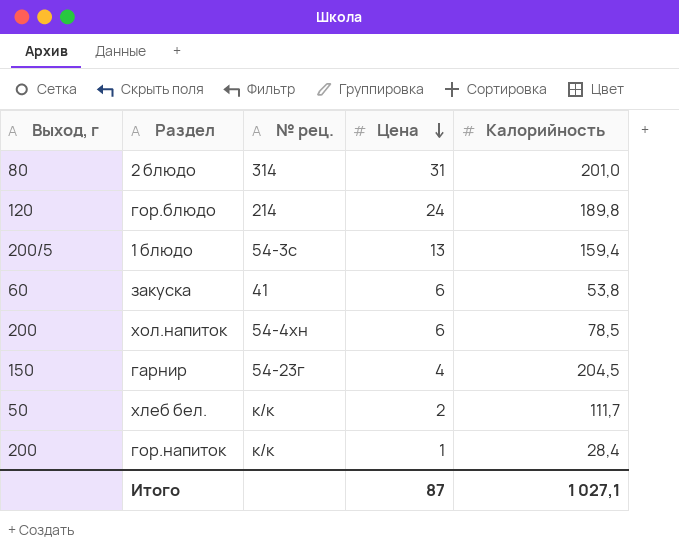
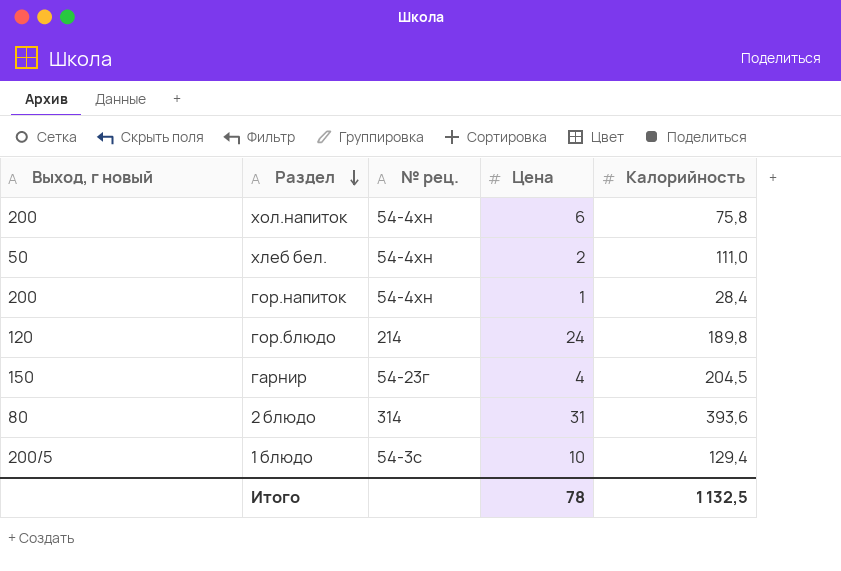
row order: Цена descending -> Раздел descending
column name: Выход, г -> Выход, г новый
row закуска: 60 | 41 | 6 | 53,8 -> none
хол.напиток | Калорийность: 78,5 -> 75,8
хлеб бел. | № рец.: к/к -> 54-4хн
хлеб бел. | Калорийность: 111,7 -> 111,0
гор.напиток | № рец.: к/к -> 54-4хн
2 блюдо | Калорийность: 201,0 -> 393,6
1 блюдо | Цена: 13 -> 10
1 блюдо | Калорийность: 159,4 -> 129,4
Итого | Цена: 87 -> 78
Итого | Калорийность: 1 027,1 -> 1 132,5

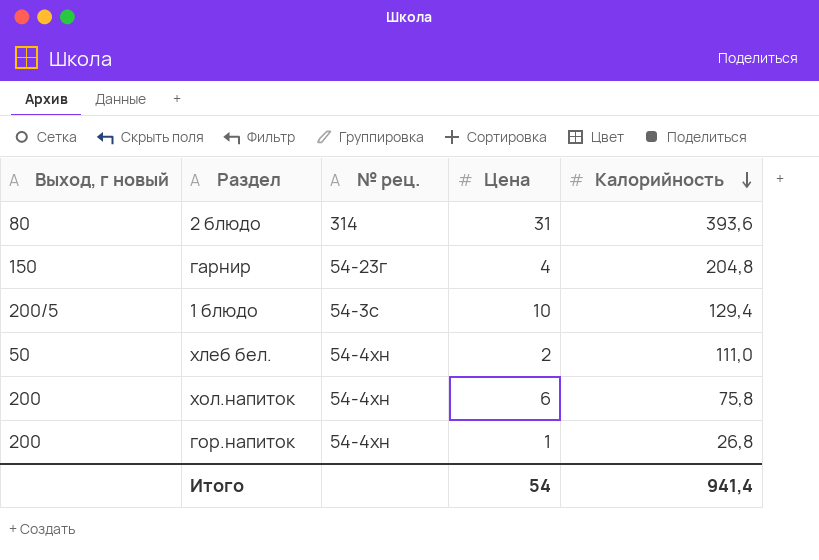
row order: Раздел descending -> Калорийность descending
row гор.блюдо: 120 | 214 | 24 | 189,8 -> none
гарнир | Калорийность: 204,5 -> 204,8
гор.напиток | Калорийность: 28,4 -> 26,8
Итого | Цена: 78 -> 54
Итого | Калорийность: 1 132,5 -> 941,4

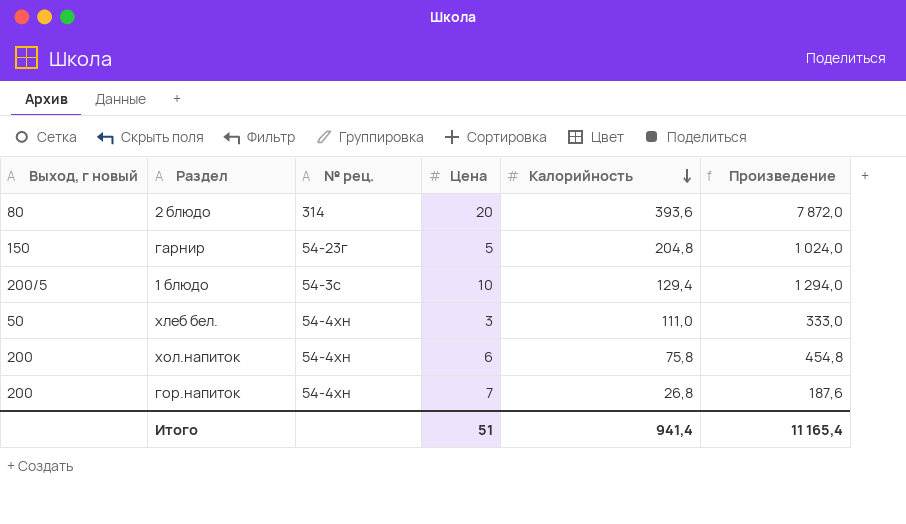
column Произведение | formula: none -> [Цена] * [Калорийность]
2 блюдо | Цена: 31 -> 20
гарнир | Цена: 4 -> 5
хлеб бел. | Цена: 2 -> 3
гор.напиток | Цена: 1 -> 7
Итого | Цена: 54 -> 51

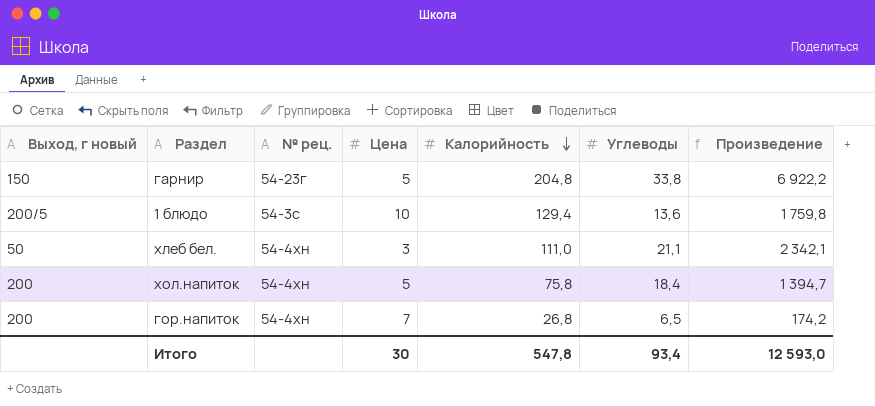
column Углеводы | position: none -> 6
column Произведение | formula: [Цена] * [Калорийность] -> [Калорийность] * [Углеводы]
row 2 блюдо: 80 | 314 | 20 | 393,6 | 7 872,0 -> none
хол.напиток | Цена: 6 -> 5
Итого | Цена: 51 -> 30
Итого | Калорийность: 941,4 -> 547,8
Итого | Произведение: 11 165,4 -> 12 593,0

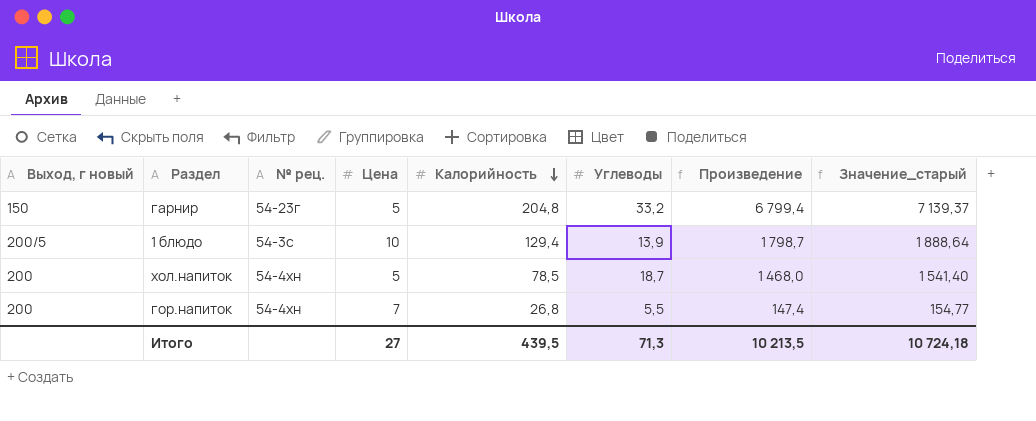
column Значение_старый | formula: none -> [Произведение] * 1,05
row хлеб бел.: 50 | 54-4хн | 3 | 111,0 | 21,1 | 2 342,1 -> none
гарнир | Углеводы: 33,8 -> 33,2
гарнир | Произведение: 6 922,2 -> 6 799,4
1 блюдо | Углеводы: 13,6 -> 13,9
1 блюдо | Произведение: 1 759,8 -> 1 798,7
хол.напиток | Калорийность: 75,8 -> 78,5
хол.напиток | Углеводы: 18,4 -> 18,7
хол.напиток | Произведение: 1 394,7 -> 1 468,0
гор.напиток | Углеводы: 6,5 -> 5,5
гор.напиток | Произведение: 174,2 -> 147,4
Итого | Цена: 30 -> 27
Итого | Калорийность: 547,8 -> 439,5
Итого | Углеводы: 93,4 -> 71,3
Итого | Произведение: 12 593,0 -> 10 213,5

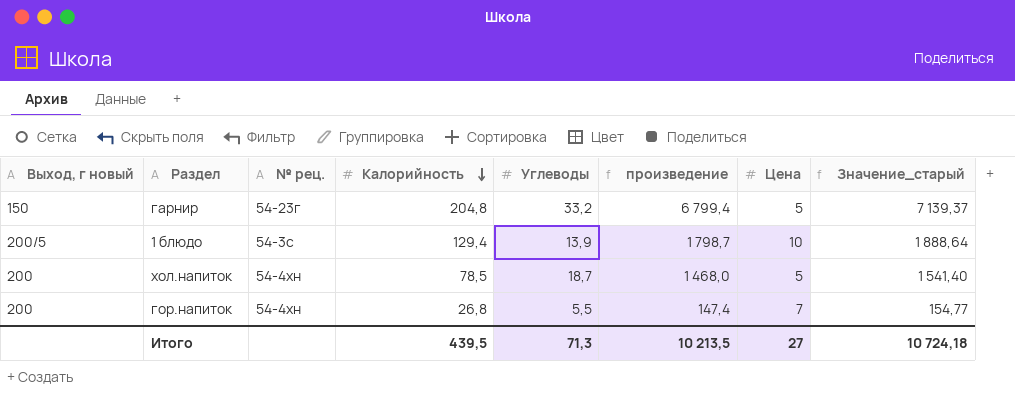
column name: Произведение -> произведение
column Цена | position: 4 -> 7

